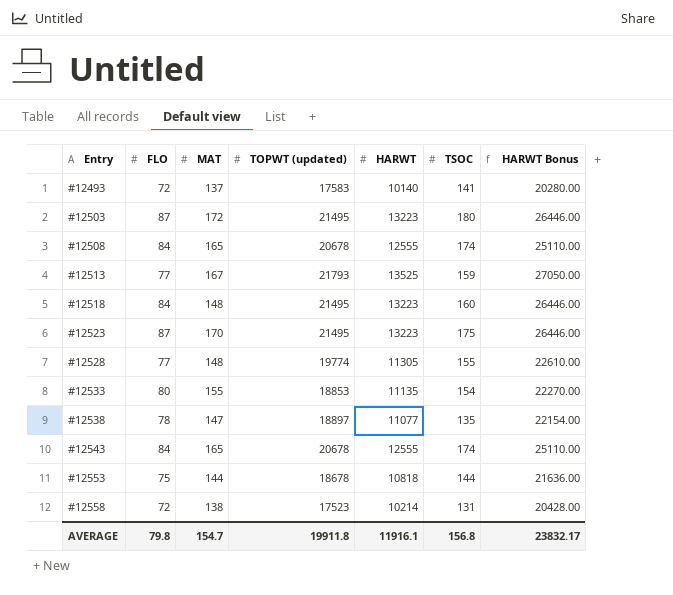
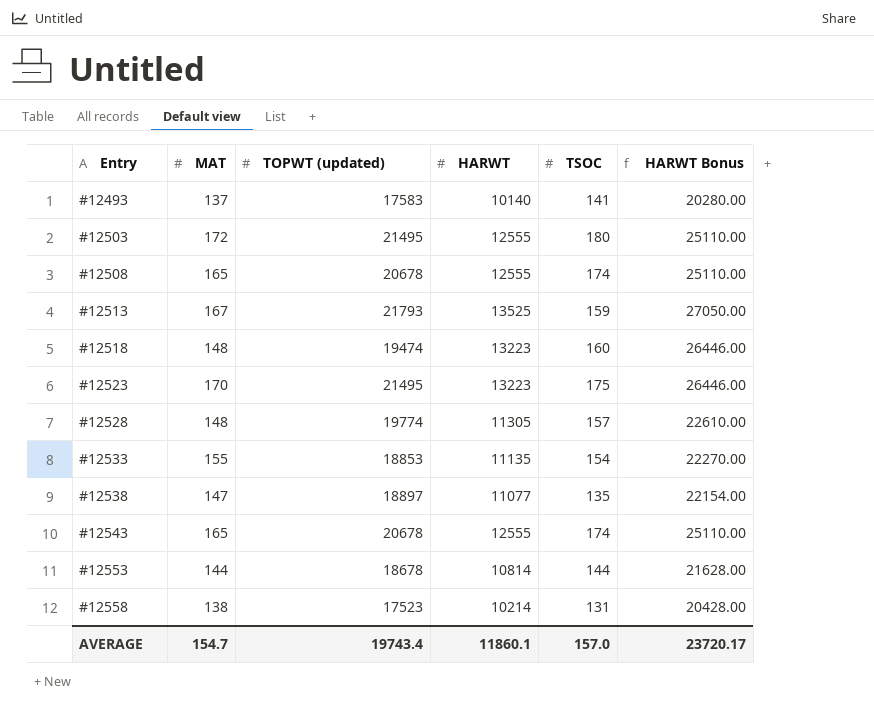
column FLO | position: 2 -> none
#12503 | HARWT: 13223 -> 12555
#12503 | HARWT Bonus: 26446.00 -> 25110.00
#12518 | TOPWT (updated): 21495 -> 19474
#12528 | TSOC: 155 -> 157
#12553 | HARWT: 10818 -> 10814
#12553 | HARWT Bonus: 21636.00 -> 21628.00
AVERAGE | TOPWT (updated): 19911.8 -> 19743.4
AVERAGE | HARWT: 11916.1 -> 11860.1
AVERAGE | TSOC: 156.8 -> 157.0
AVERAGE | HARWT Bonus: 23832.17 -> 23720.17

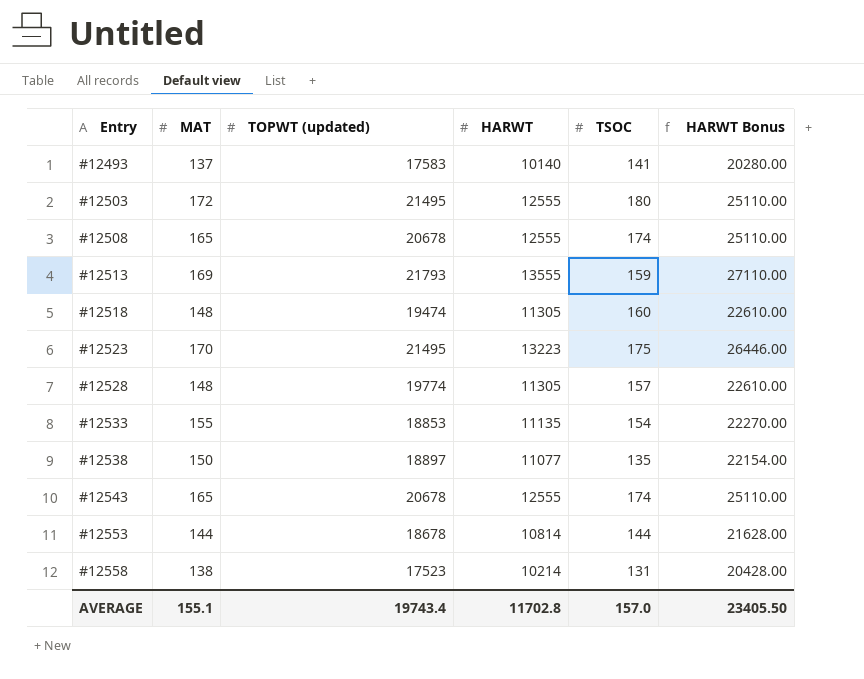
#12513 | MAT: 167 -> 169
#12513 | HARWT: 13525 -> 13555
#12513 | HARWT Bonus: 27050.00 -> 27110.00
#12518 | HARWT: 13223 -> 11305
#12518 | HARWT Bonus: 26446.00 -> 22610.00
#12538 | MAT: 147 -> 150
AVERAGE | MAT: 154.7 -> 155.1
AVERAGE | HARWT: 11860.1 -> 11702.8
AVERAGE | HARWT Bonus: 23720.17 -> 23405.50

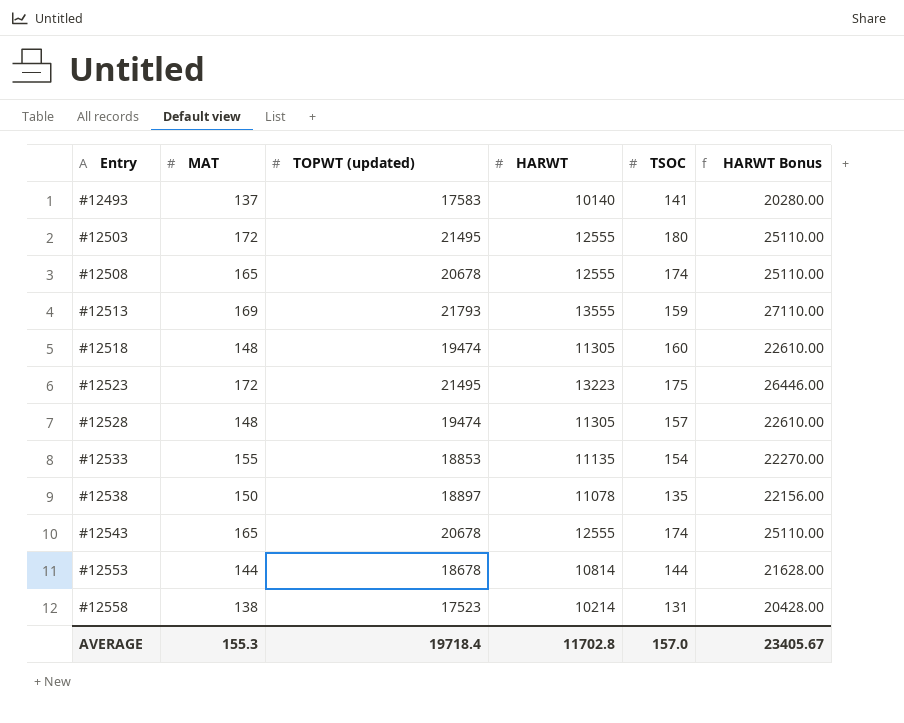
#12523 | MAT: 170 -> 172
#12528 | TOPWT (updated): 19774 -> 19474
#12538 | HARWT: 11077 -> 11078
#12538 | HARWT Bonus: 22154.00 -> 22156.00
AVERAGE | MAT: 155.1 -> 155.3
AVERAGE | TOPWT (updated): 19743.4 -> 19718.4
AVERAGE | HARWT Bonus: 23405.50 -> 23405.67

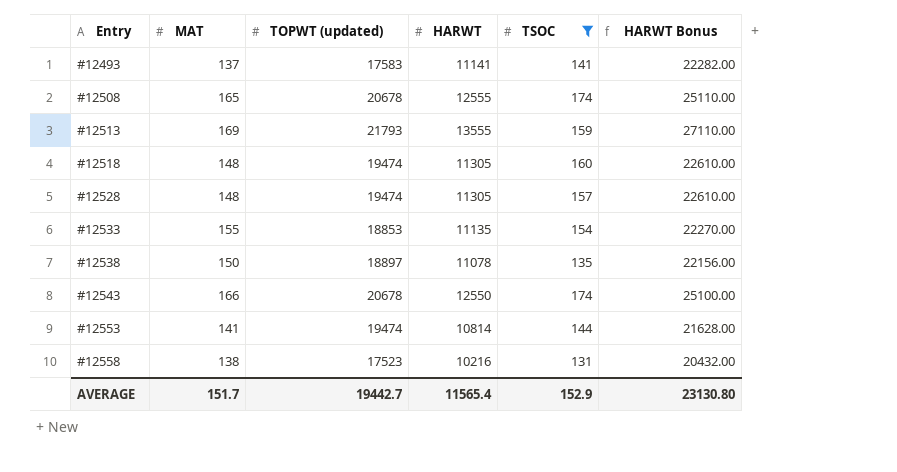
filter: none -> TSOC <= 174
#12493 | HARWT: 10140 -> 11141
#12493 | HARWT Bonus: 20280.00 -> 22282.00
#12543 | MAT: 165 -> 166
#12543 | HARWT: 12555 -> 12550
#12543 | HARWT Bonus: 25110.00 -> 25100.00
#12553 | MAT: 144 -> 141
#12553 | TOPWT (updated): 18678 -> 19474
#12558 | HARWT: 10214 -> 10216
#12558 | HARWT Bonus: 20428.00 -> 20432.00
AVERAGE | MAT: 155.3 -> 151.7
AVERAGE | TOPWT (updated): 19718.4 -> 19442.7
AVERAGE | HARWT: 11702.8 -> 11565.4
AVERAGE | TSOC: 157.0 -> 152.9
AVERAGE | HARWT Bonus: 23405.67 -> 23130.80

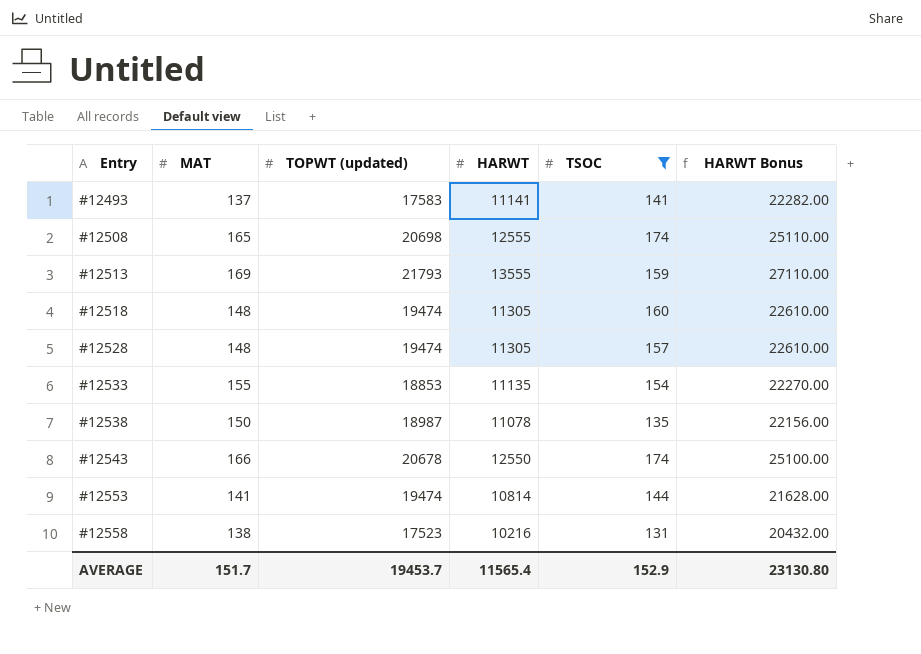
#12508 | TOPWT (updated): 20678 -> 20698
#12538 | TOPWT (updated): 18897 -> 18987
AVERAGE | TOPWT (updated): 19442.7 -> 19453.7

